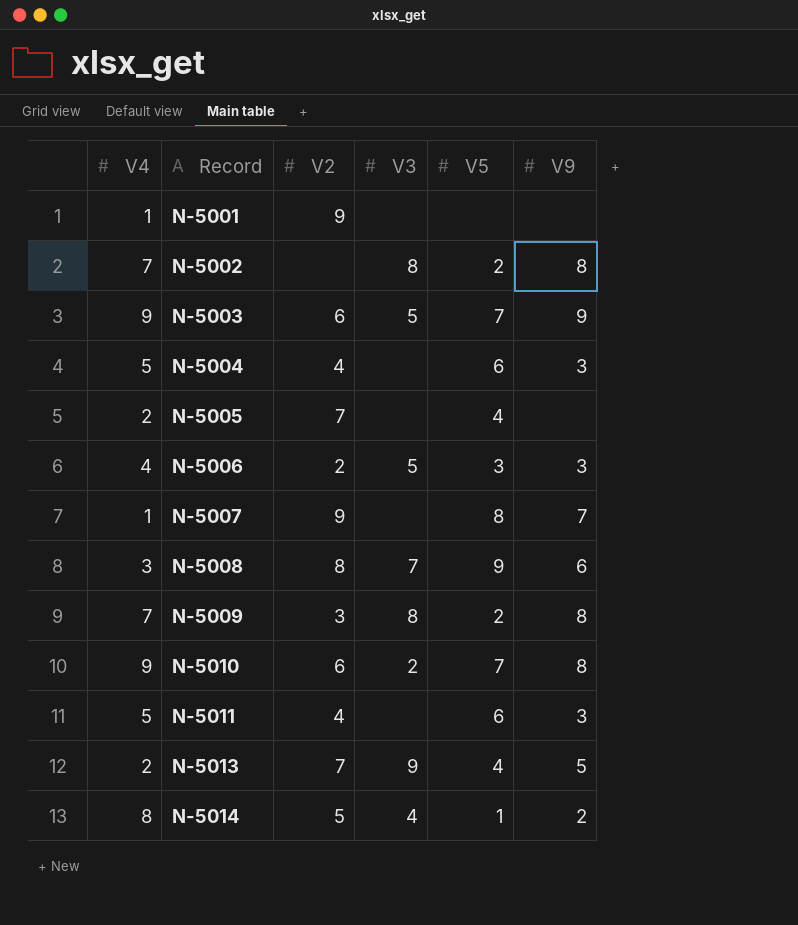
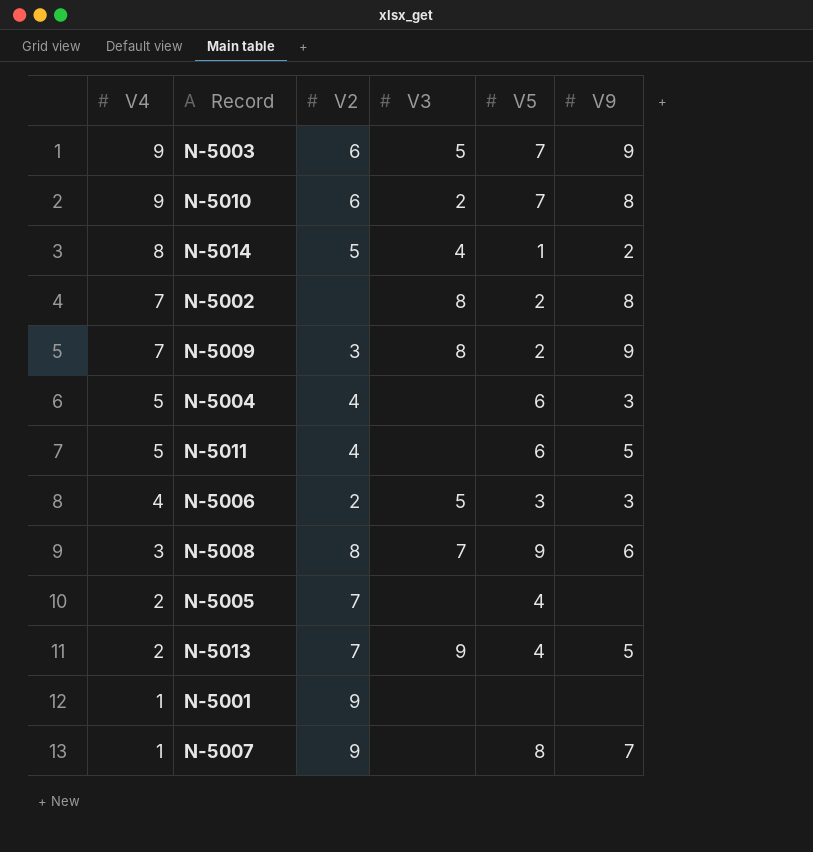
row order: Record ascending -> V4 descending
N-5009 | V9: 8 -> 9
N-5011 | V9: 3 -> 5

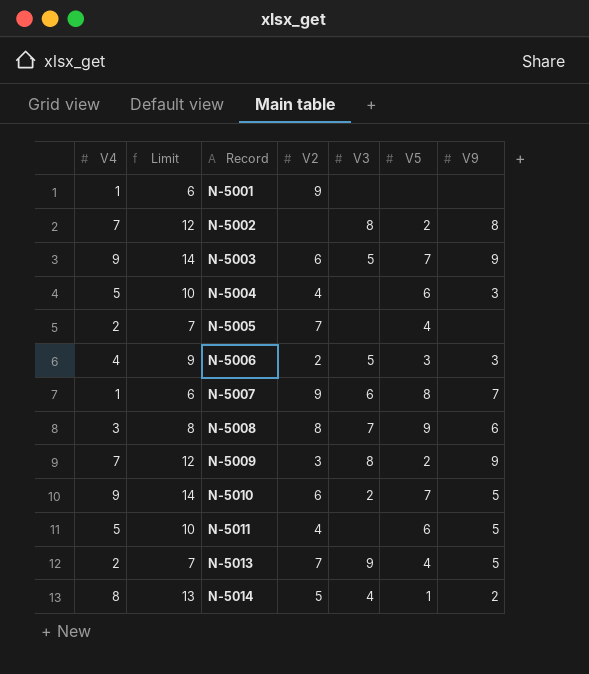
row order: V4 descending -> Record ascending
column Limit | formula: none -> [V4] + 5
N-5007 | V3: none -> 6
N-5010 | V9: 8 -> 5

